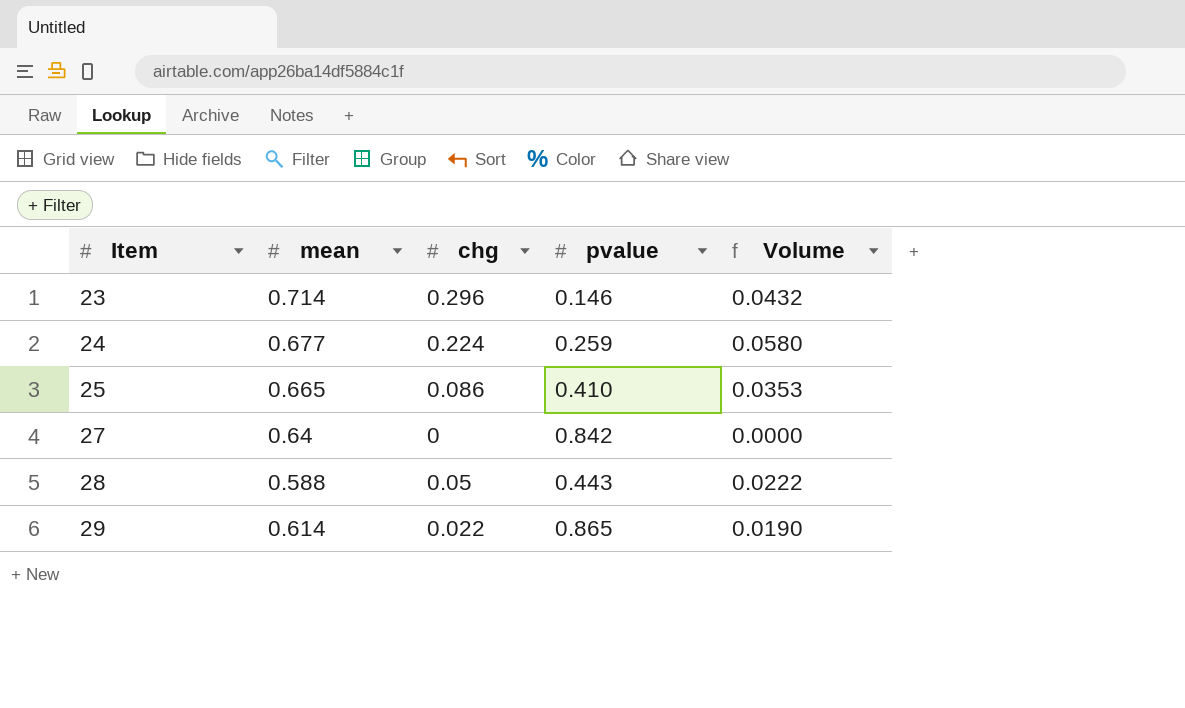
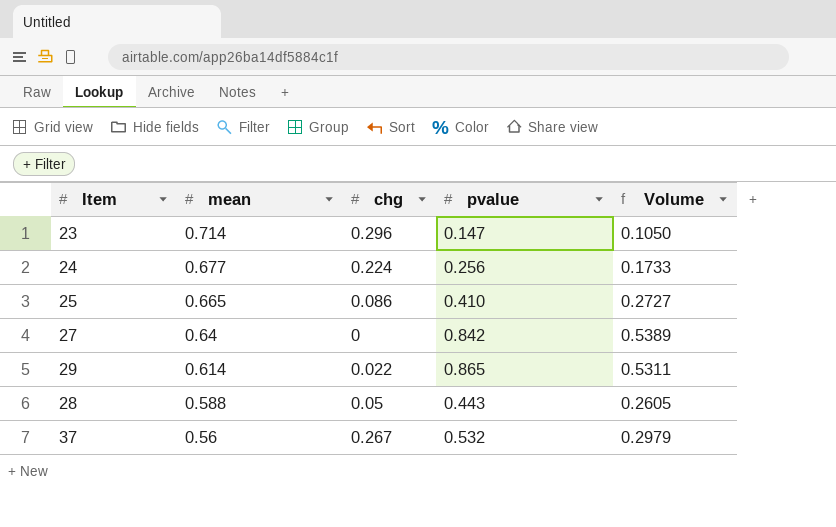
row order: Item ascending -> mean descending
column Volume | formula: [chg] * [pvalue] -> [mean] * [pvalue]
23 | pvalue: 0.146 -> 0.147
24 | pvalue: 0.259 -> 0.256
row 37: none -> 0.56 | 0.267 | 0.532 | 0.2979

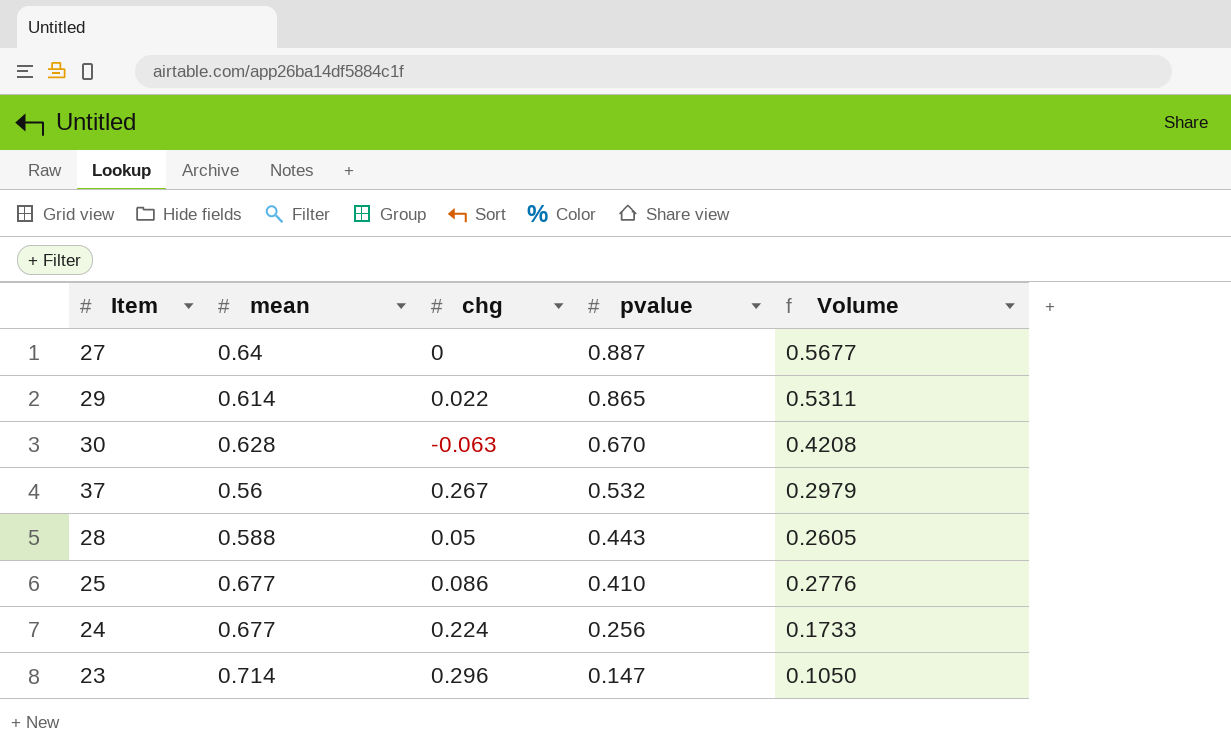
row order: mean descending -> pvalue descending
27 | pvalue: 0.842 -> 0.887
27 | Volume: 0.5389 -> 0.5677
row 30: none -> 0.628 | -0.063 | 0.670 | 0.4208
25 | mean: 0.665 -> 0.677
25 | Volume: 0.2727 -> 0.2776

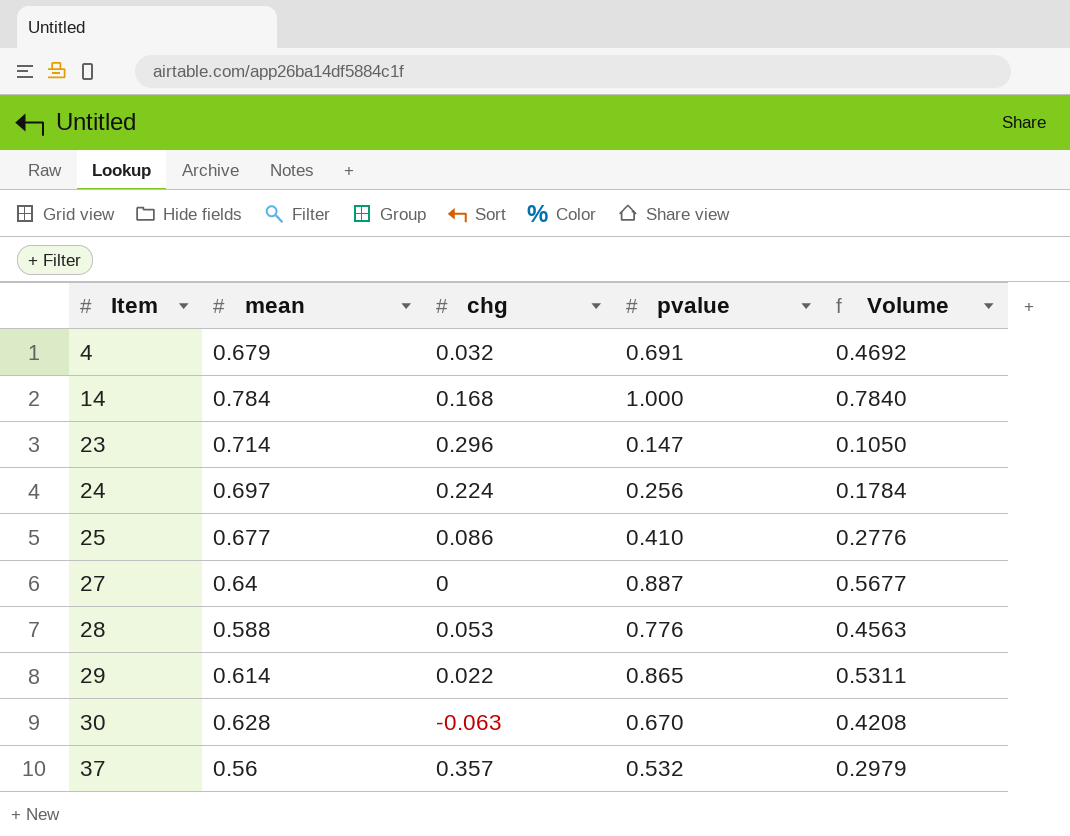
row order: pvalue descending -> Item ascending
row 4: none -> 0.679 | 0.032 | 0.691 | 0.4692
row 14: none -> 0.784 | 0.168 | 1.000 | 0.7840
24 | mean: 0.677 -> 0.697
24 | Volume: 0.1733 -> 0.1784
28 | chg: 0.05 -> 0.053
28 | pvalue: 0.443 -> 0.776
28 | Volume: 0.2605 -> 0.4563
37 | chg: 0.267 -> 0.357

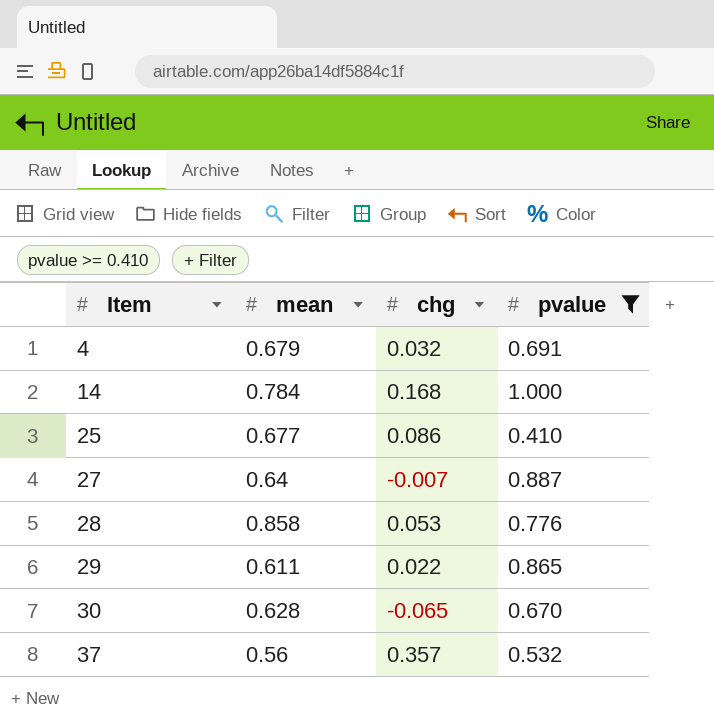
filter: none -> pvalue >= 0.410
column Volume | formula: [mean] * [pvalue] -> none
27 | chg: 0 -> -0.007
28 | mean: 0.588 -> 0.858
29 | mean: 0.614 -> 0.611
30 | chg: -0.063 -> -0.065

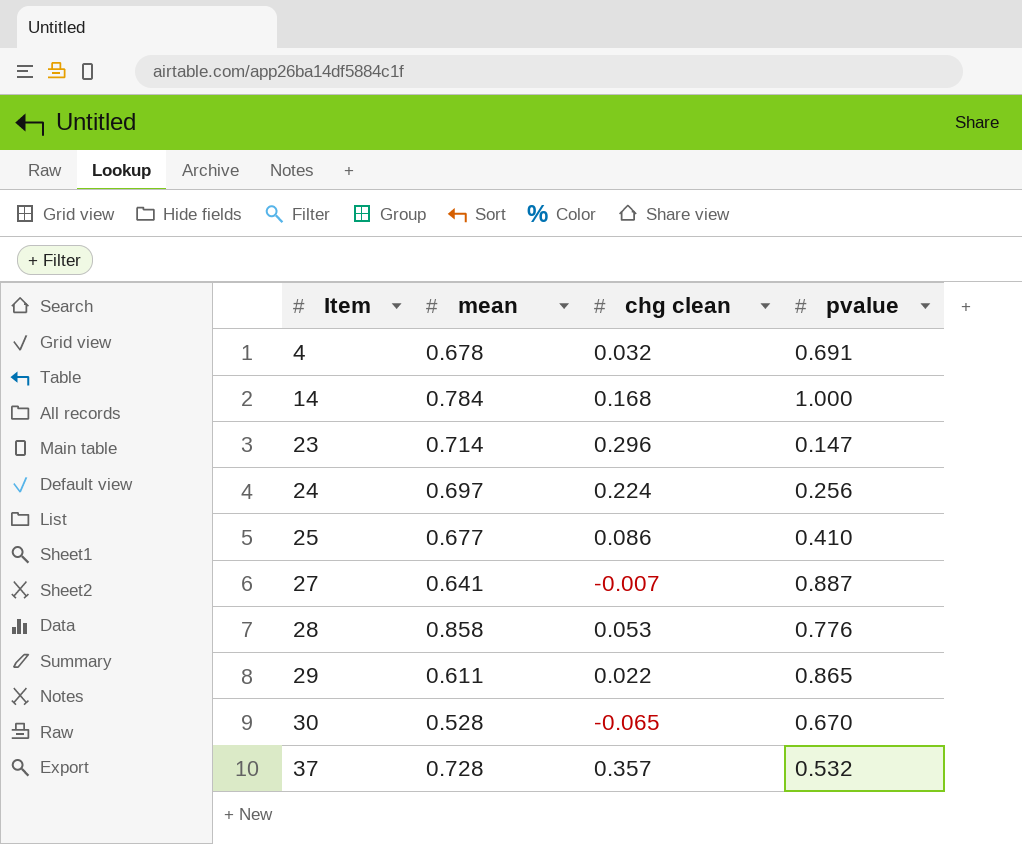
filter: pvalue >= 0.410 -> none
column name: chg -> chg clean
4 | mean: 0.679 -> 0.678
27 | mean: 0.64 -> 0.641
30 | mean: 0.628 -> 0.528
37 | mean: 0.56 -> 0.728

